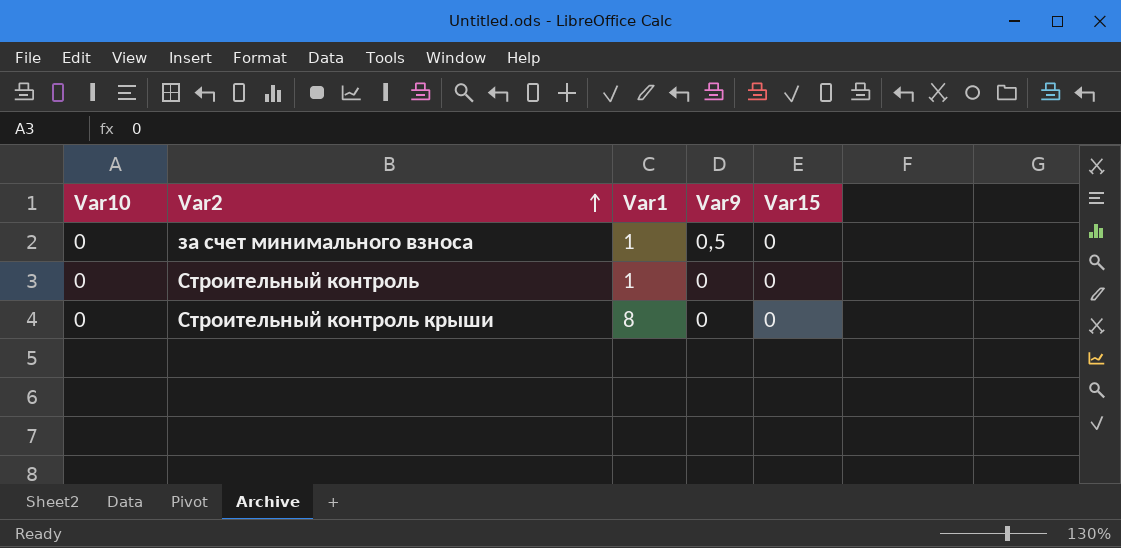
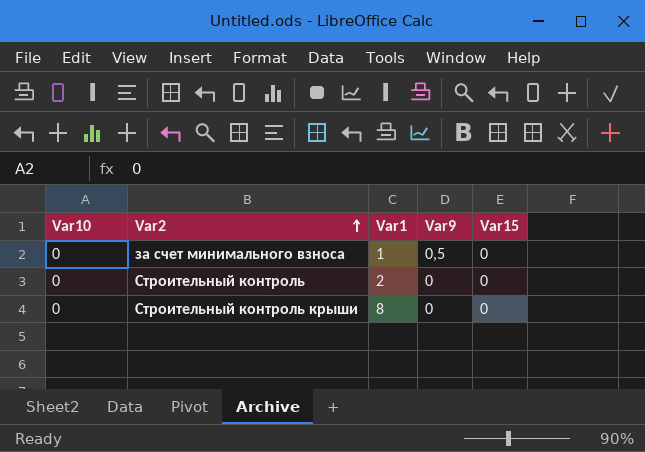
Строительный контроль | Var1: 1 -> 2

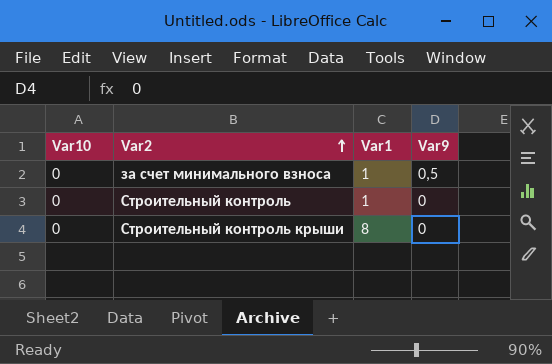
column Var15 | position: 5 -> none
Строительный контроль | Var1: 2 -> 1

